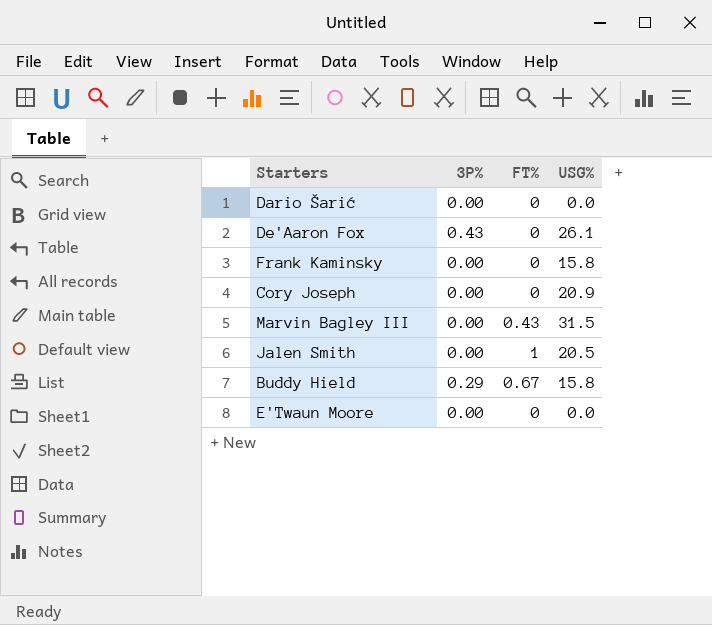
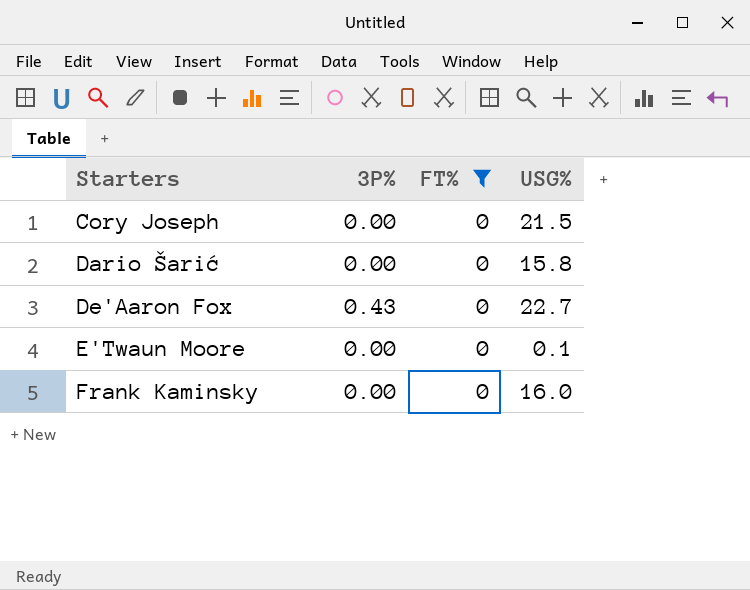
filter: none -> FT% = 0
row order: none -> Starters ascending
Cory Joseph | USG%: 20.9 -> 21.5
Dario Šarić | USG%: 0.0 -> 15.8
De'Aaron Fox | USG%: 26.1 -> 22.7
E'Twaun Moore | USG%: 0.0 -> 0.1
Frank Kaminsky | USG%: 15.8 -> 16.0

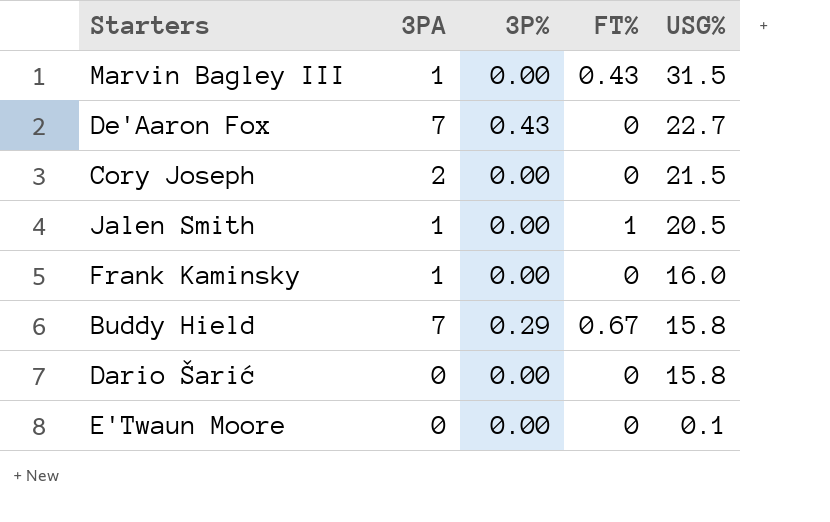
filter: FT% = 0 -> none
row order: Starters ascending -> USG% descending
column 3PA | position: none -> 2

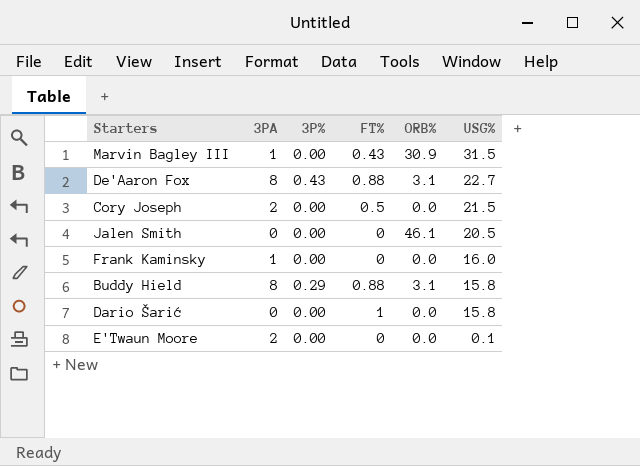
column ORB% | position: none -> 5
De'Aaron Fox | 3PA: 7 -> 8
De'Aaron Fox | FT%: 0 -> 0.88
Cory Joseph | FT%: 0 -> 0.5
Jalen Smith | 3PA: 1 -> 0
Jalen Smith | FT%: 1 -> 0
Buddy Hield | 3PA: 7 -> 8
Buddy Hield | FT%: 0.67 -> 0.88
Dario Šarić | FT%: 0 -> 1
E'Twaun Moore | 3PA: 0 -> 2

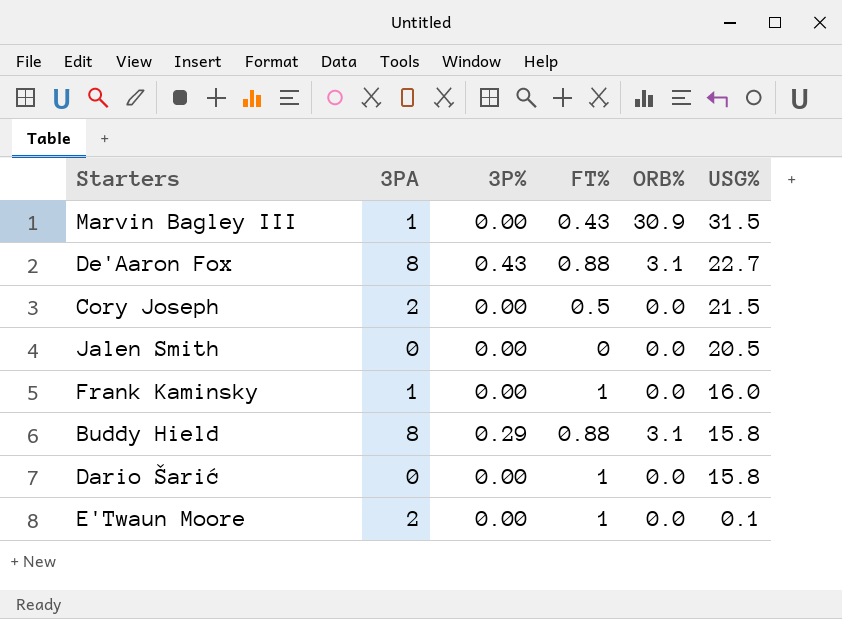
Jalen Smith | ORB%: 46.1 -> 0.0
Frank Kaminsky | FT%: 0 -> 1
E'Twaun Moore | FT%: 0 -> 1

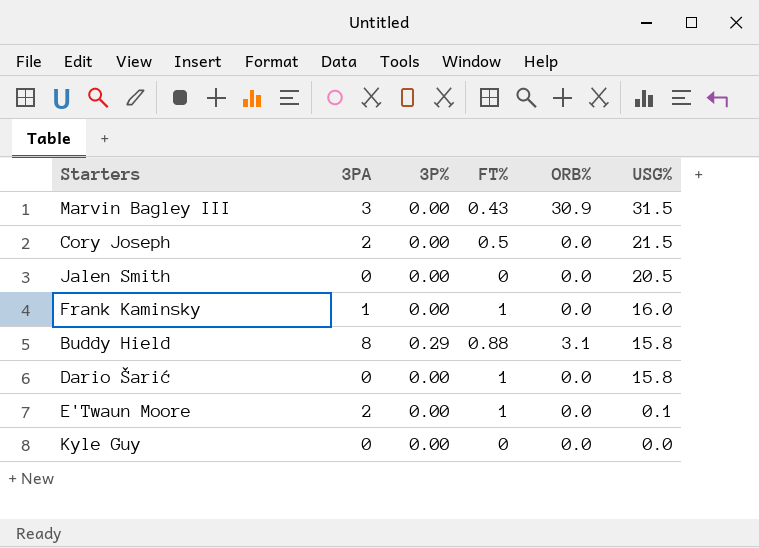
row De'Aaron Fox: 8 | 0.43 | 0.88 | 3.1 | 22.7 -> none
Marvin Bagley III | 3PA: 1 -> 3
row Kyle Guy: none -> 0 | 0.00 | 0 | 0.0 | 0.0

